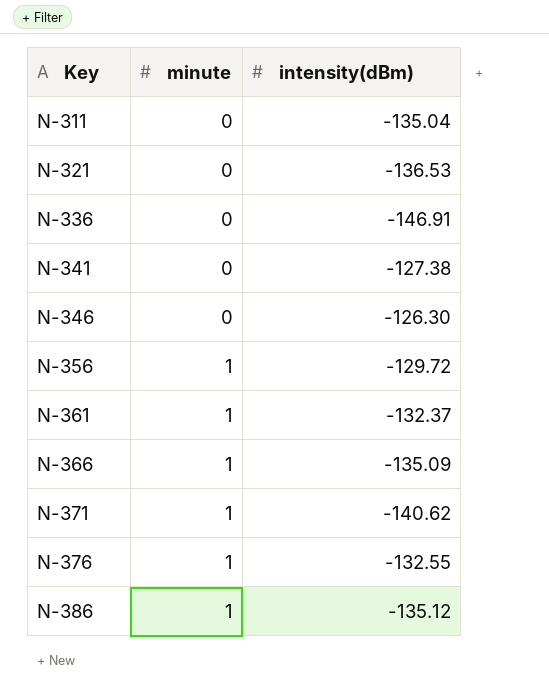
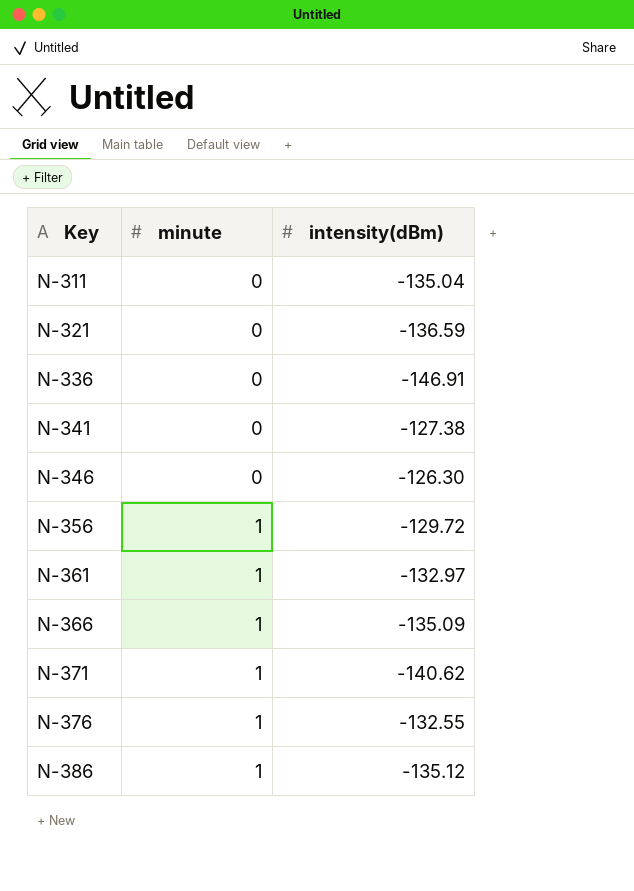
N-321 | intensity(dBm): -136.53 -> -136.59
N-361 | intensity(dBm): -132.37 -> -132.97

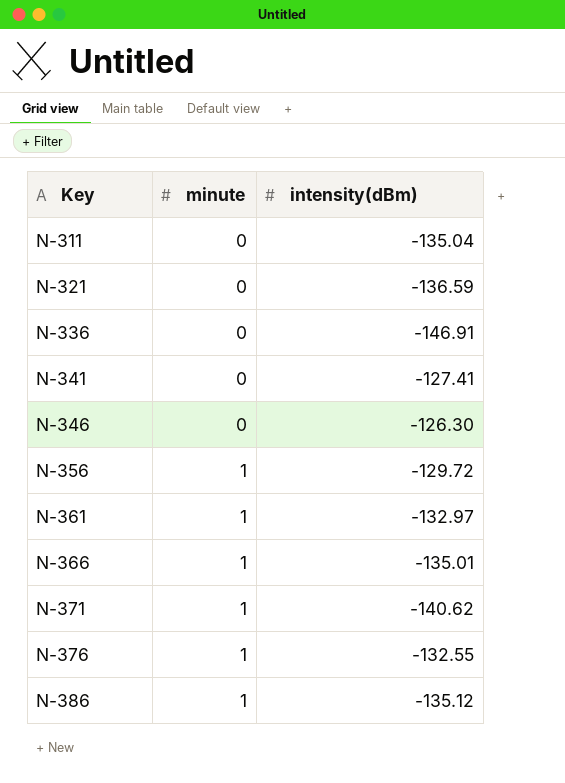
N-341 | intensity(dBm): -127.38 -> -127.41
N-366 | intensity(dBm): -135.09 -> -135.01

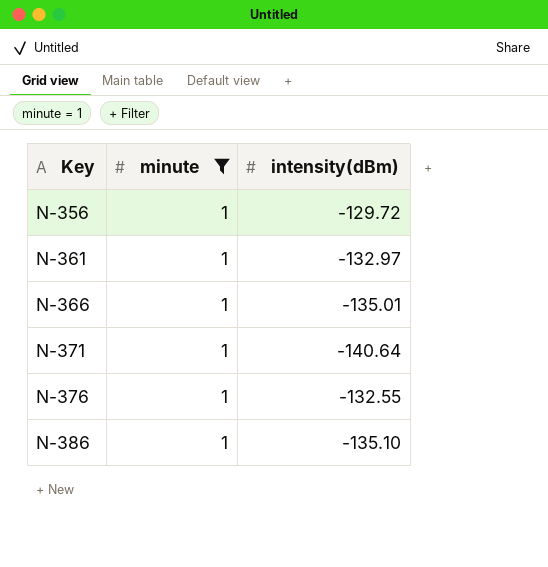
filter: none -> minute = 1
N-371 | intensity(dBm): -140.62 -> -140.64
N-386 | intensity(dBm): -135.12 -> -135.10

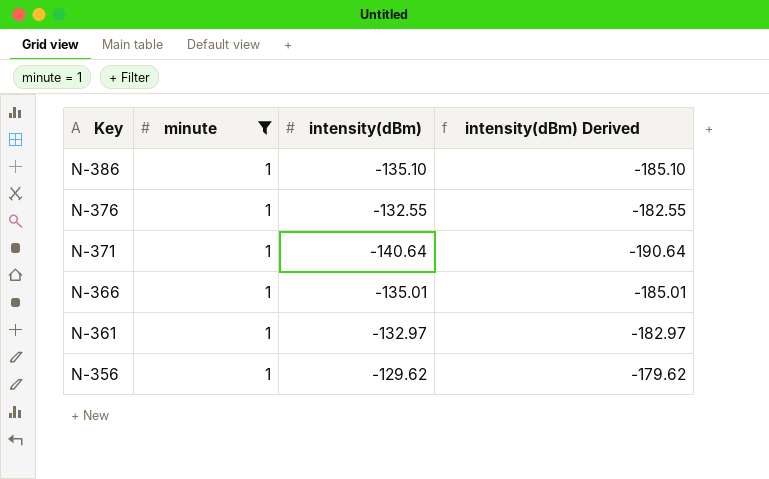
row order: Key ascending -> Key descending
column intensity(dBm) Derived | formula: none -> [intensity(dBm)] - 50
N-356 | intensity(dBm): -129.72 -> -129.62

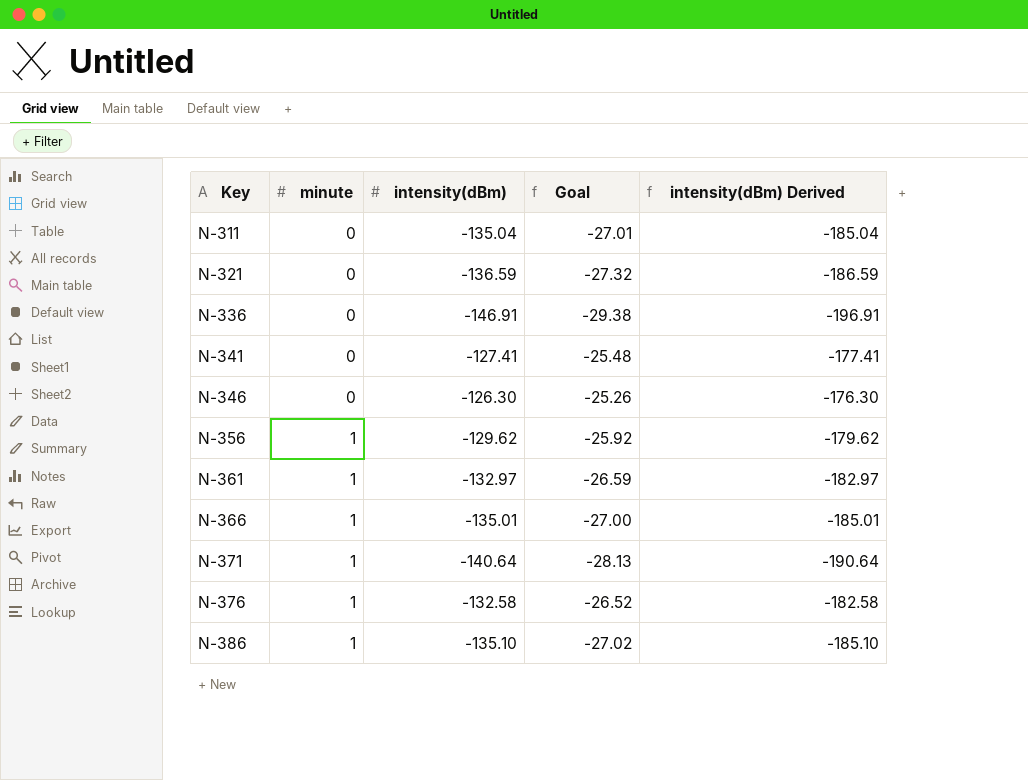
filter: minute = 1 -> none
row order: Key descending -> Key ascending
column Goal | formula: none -> [intensity(dBm)] * 0.2
N-376 | intensity(dBm): -132.55 -> -132.58
N-376 | intensity(dBm) Derived: -182.55 -> -182.58

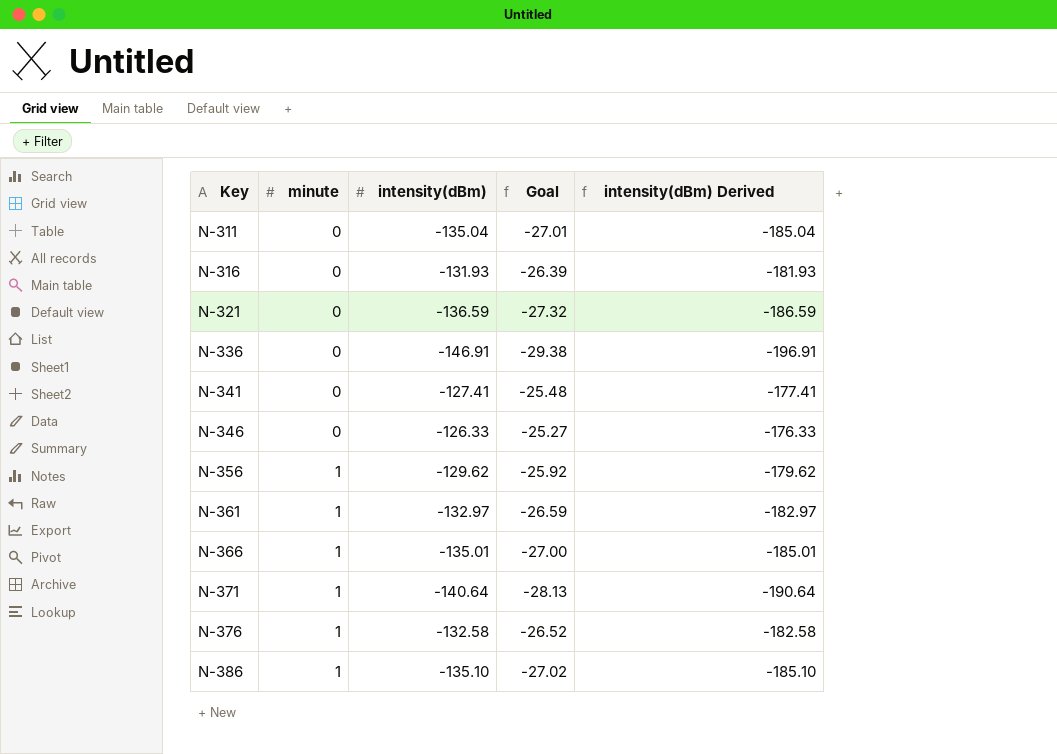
row N-316: none -> 0 | -131.93 | -26.39 | -181.93
N-346 | intensity(dBm): -126.30 -> -126.33
N-346 | Goal: -25.26 -> -25.27
N-346 | intensity(dBm) Derived: -176.30 -> -176.33

